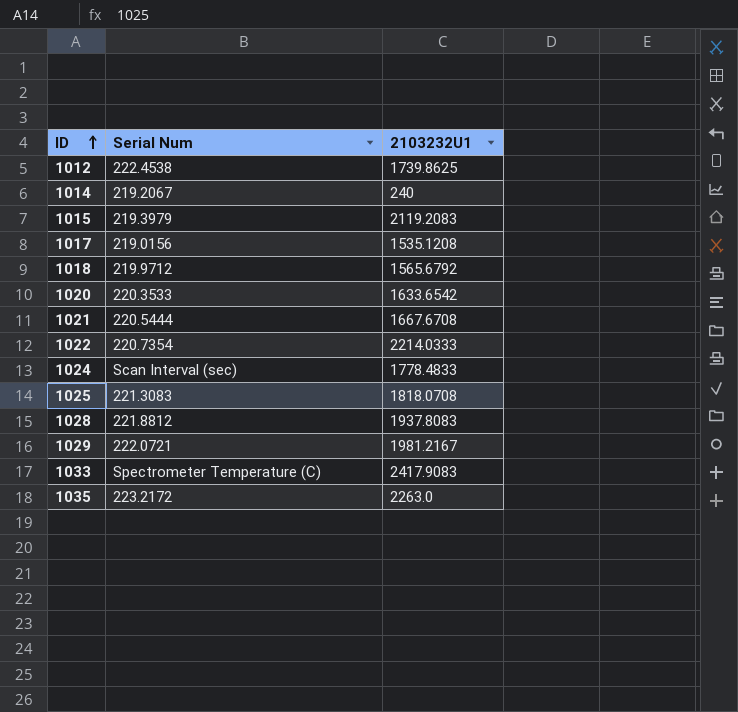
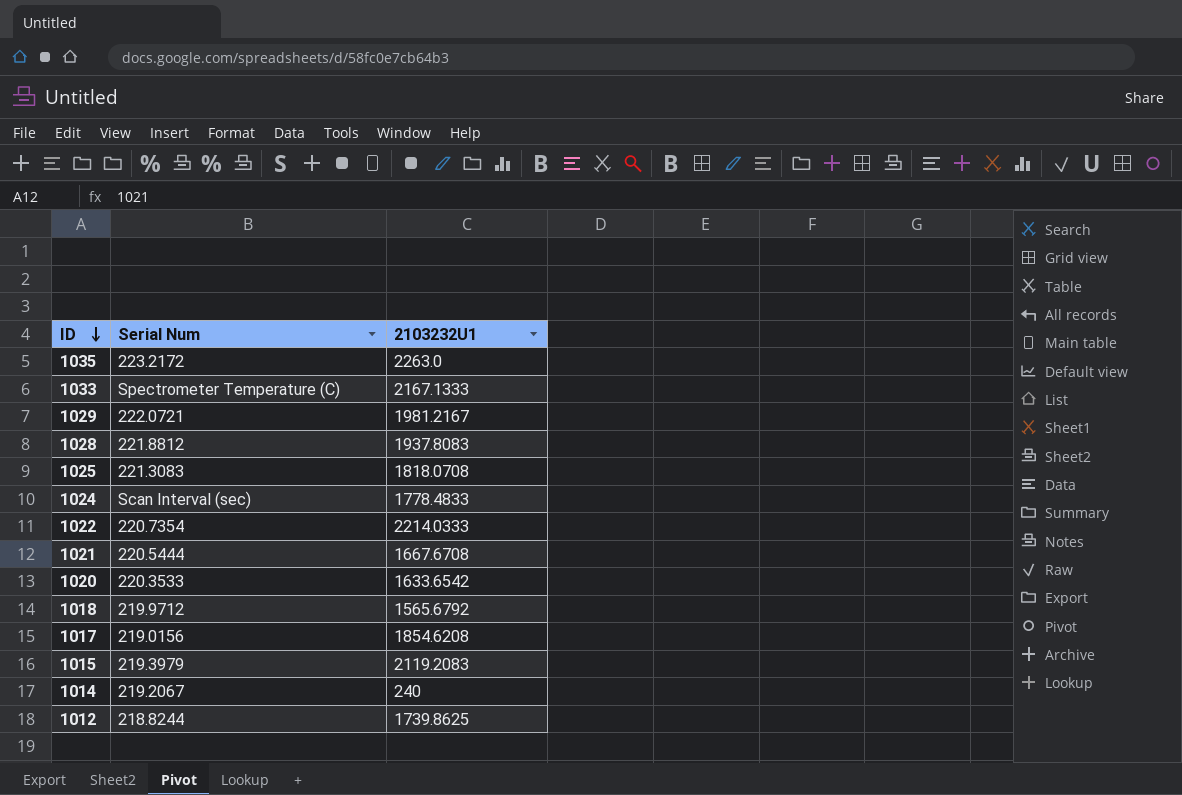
row order: ID ascending -> ID descending
1033 | 2103232U1: 2417.9083 -> 2167.1333
1017 | 2103232U1: 1535.1208 -> 1854.6208
1012 | Serial Num: 222.4538 -> 218.8244

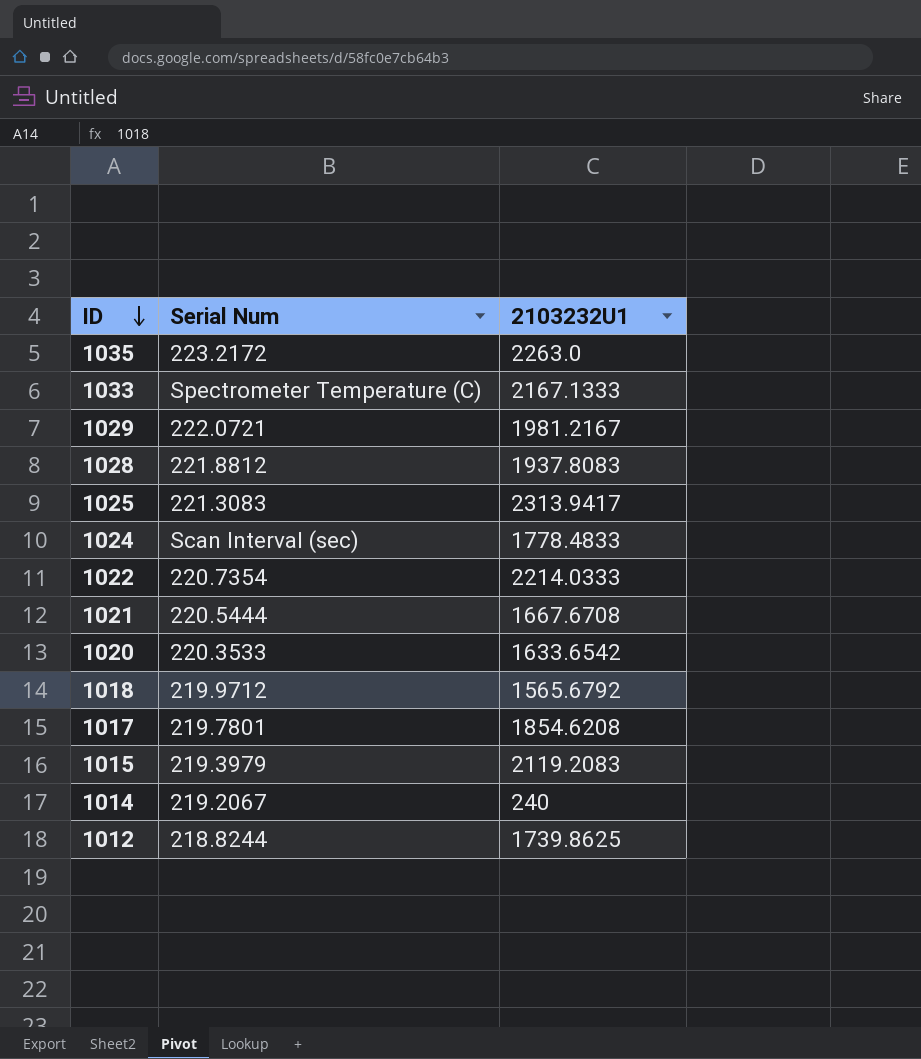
1025 | 2103232U1: 1818.0708 -> 2313.9417
1017 | Serial Num: 219.0156 -> 219.7801

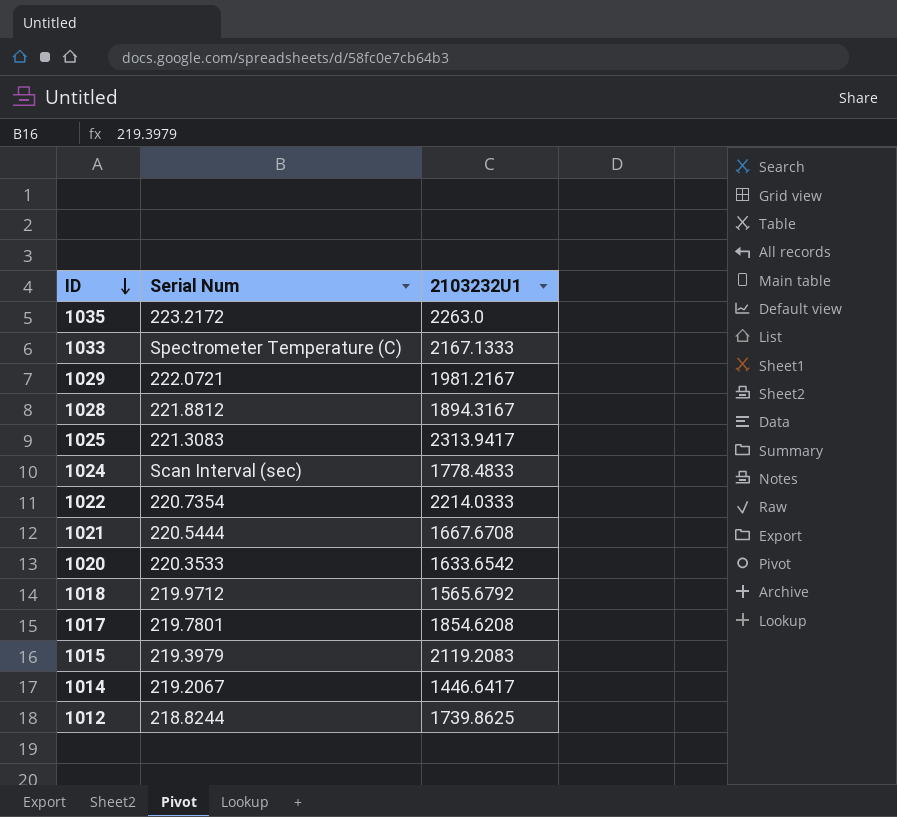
1028 | 2103232U1: 1937.8083 -> 1894.3167
1014 | 2103232U1: 240 -> 1446.6417

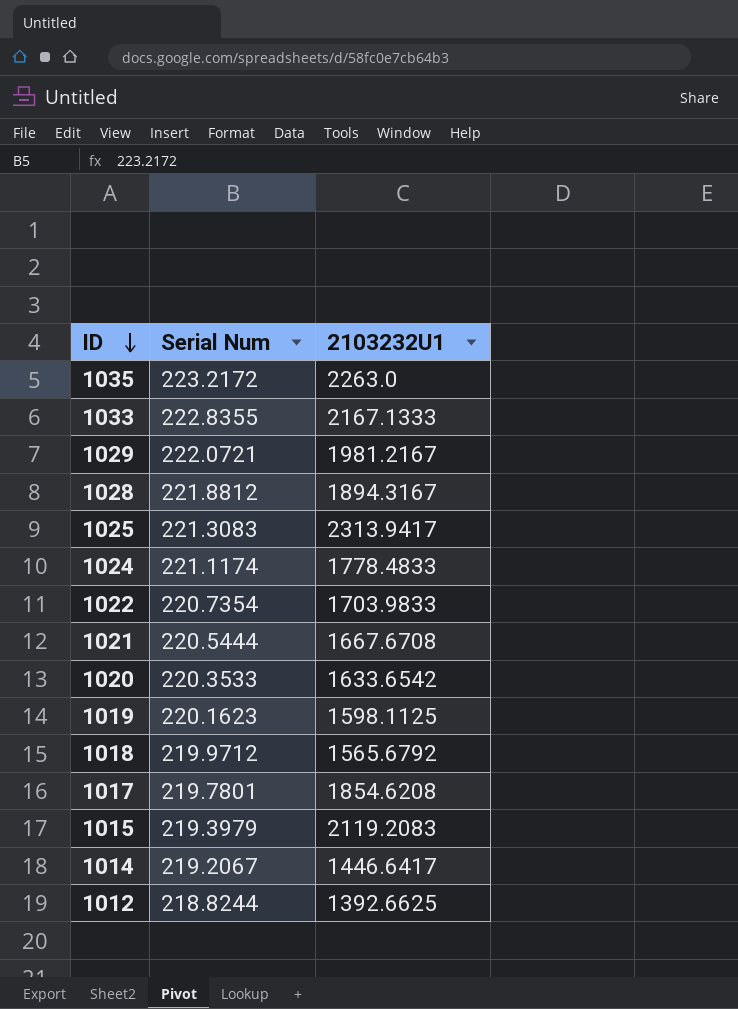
1033 | Serial Num: Spectrometer Temperature (C) -> 222.8355
1024 | Serial Num: Scan Interval (sec) -> 221.1174
1022 | 2103232U1: 2214.0333 -> 1703.9833
row 1019: none -> 220.1623 | 1598.1125
1012 | 2103232U1: 1739.8625 -> 1392.6625

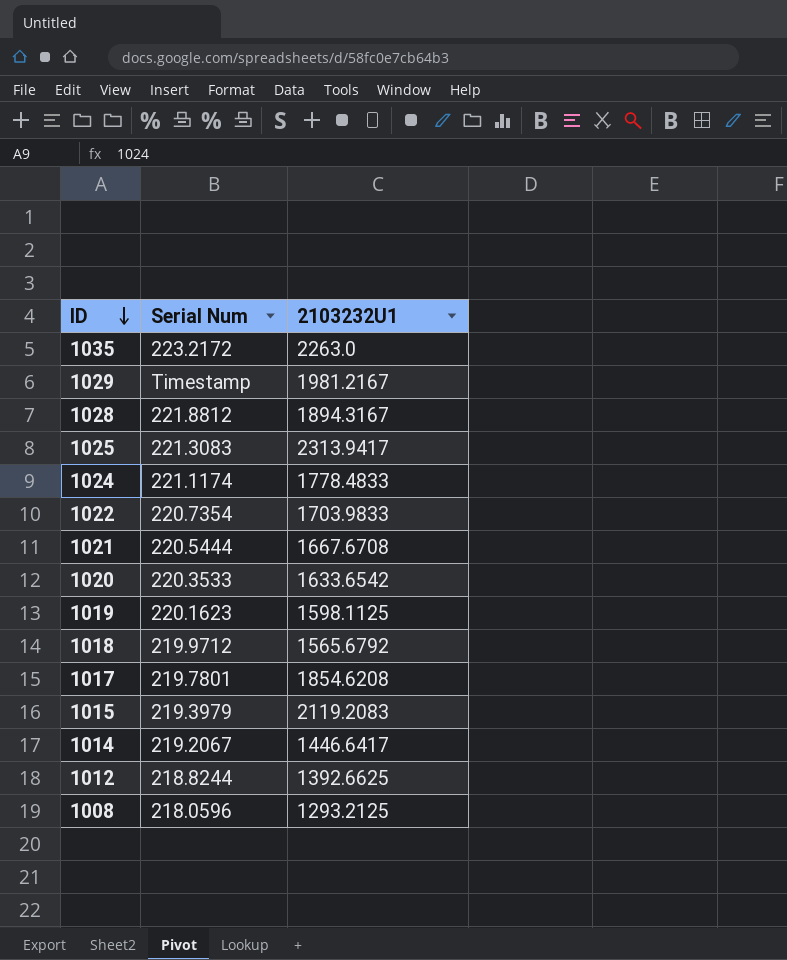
row 1033: 222.8355 | 2167.1333 -> none
1029 | Serial Num: 222.0721 -> Timestamp
row 1008: none -> 218.0596 | 1293.2125

